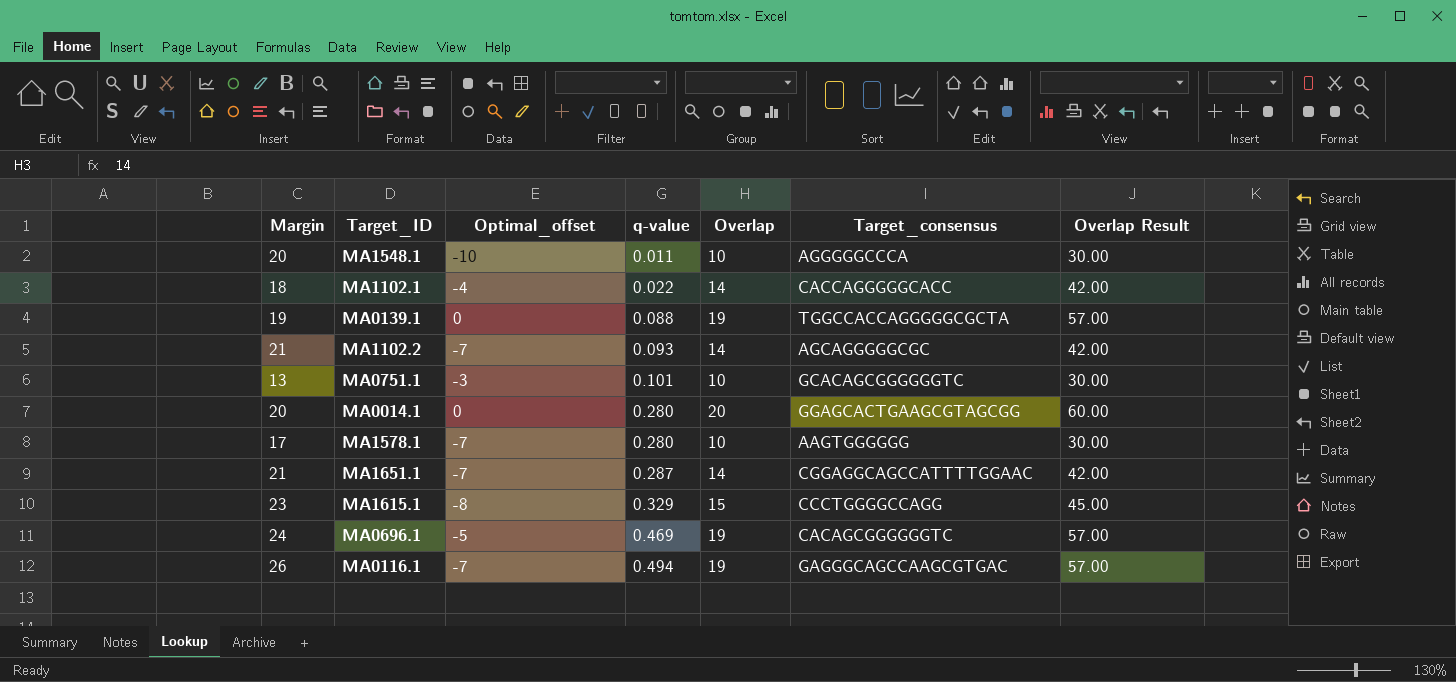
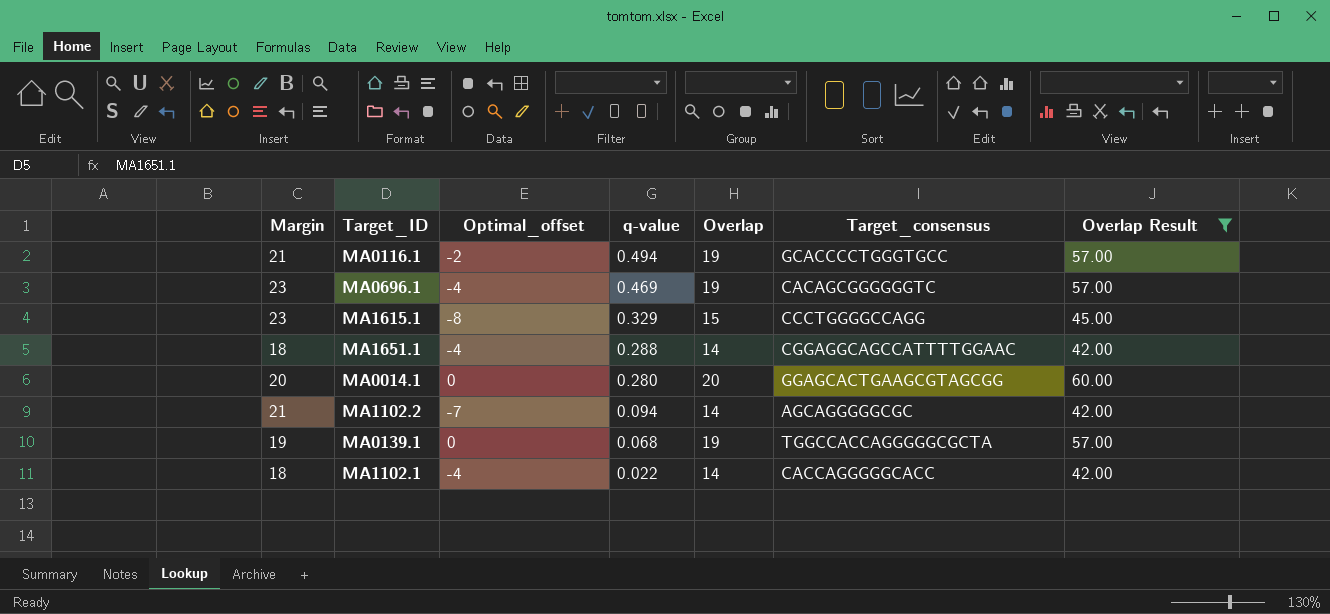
filter: none -> Overlap Result != 30.00
row order: q-value ascending -> q-value descending
MA0116.1 | Margin: 26 -> 21
MA0116.1 | Optimal_offset: -7 -> -2
MA0116.1 | Target_consensus: GAGGGCAGCCAAGCGTGAC -> GCACCCCTGGGTGCC
MA0696.1 | Margin: 24 -> 23
MA0696.1 | Optimal_offset: -5 -> -4
MA1651.1 | Margin: 21 -> 18
MA1651.1 | Optimal_offset: -7 -> -4
MA1651.1 | q-value: 0.287 -> 0.288
MA1102.2 | q-value: 0.093 -> 0.094
MA0139.1 | q-value: 0.088 -> 0.068

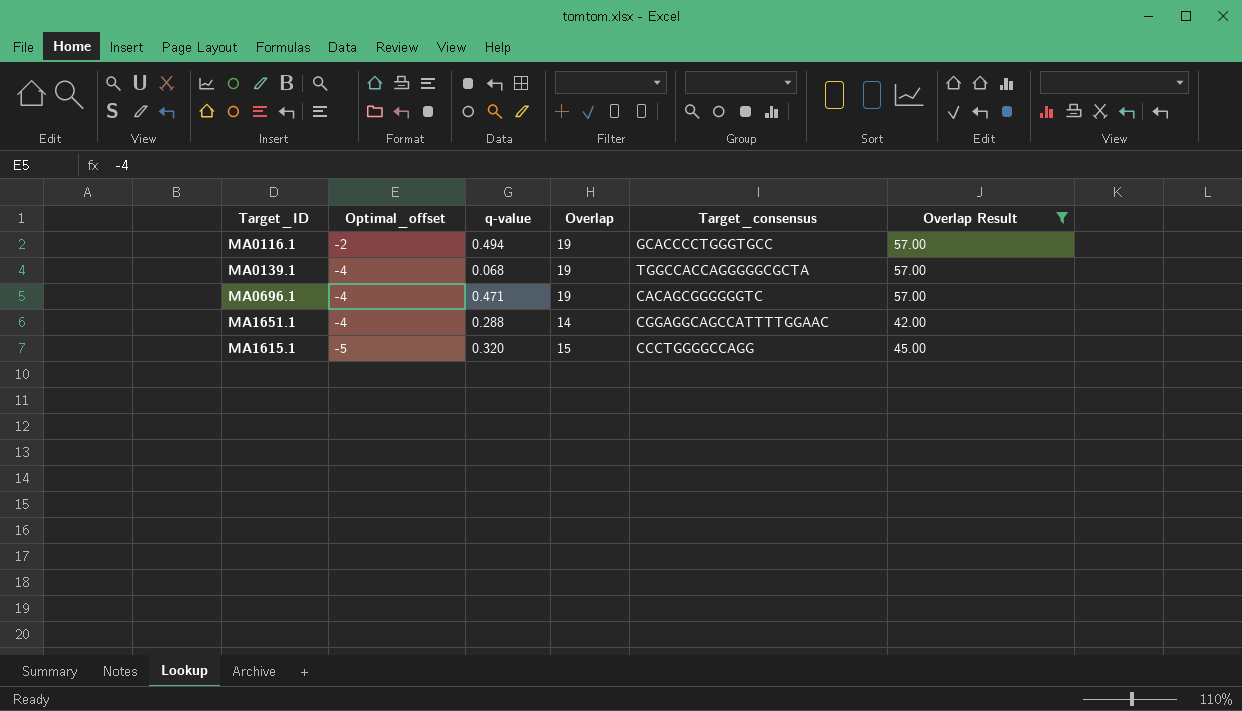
row order: q-value descending -> Optimal_offset descending
column Margin | formula: [Overlap] - [Optimal_offset] -> none
row MA0014.1: 20 | 0 | 0.280 | 20 | GGAGCACTGAAGCGTAGCGG | 60.00 -> none
row MA1102.2: 21 | -7 | 0.094 | 14 | AGCAGGGGGCGC | 42.00 -> none
row MA1102.1: 18 | -4 | 0.022 | 14 | CACCAGGGGGCACC | 42.00 -> none
MA0139.1 | Optimal_offset: 0 -> -4
MA0696.1 | q-value: 0.469 -> 0.471
MA1615.1 | Optimal_offset: -8 -> -5
MA1615.1 | q-value: 0.329 -> 0.320

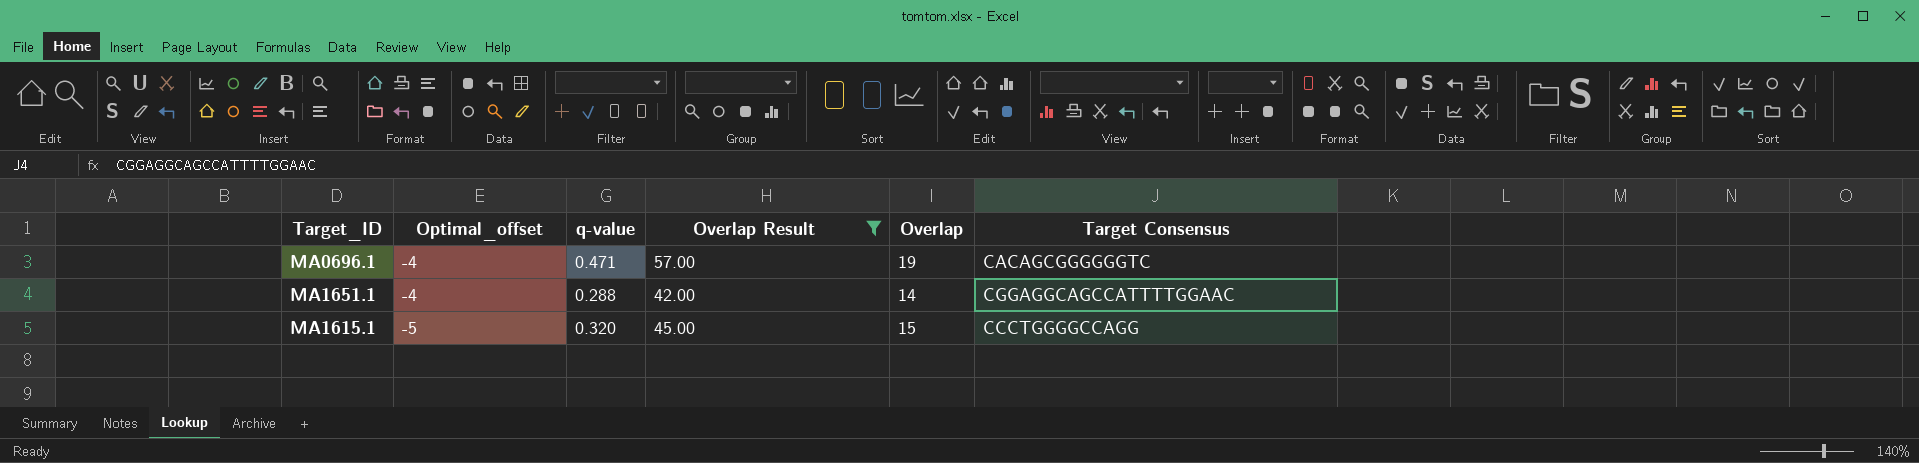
column Overlap Result | position: 6 -> 4
column name: Target_consensus -> Target Consensus
row MA0116.1: -2 | 0.494 | 19 | GCACCCCTGGGTGCC | 57.00 -> none
row MA0139.1: -4 | 0.068 | 19 | TGGCCACCAGGGGGCGCTA | 57.00 -> none

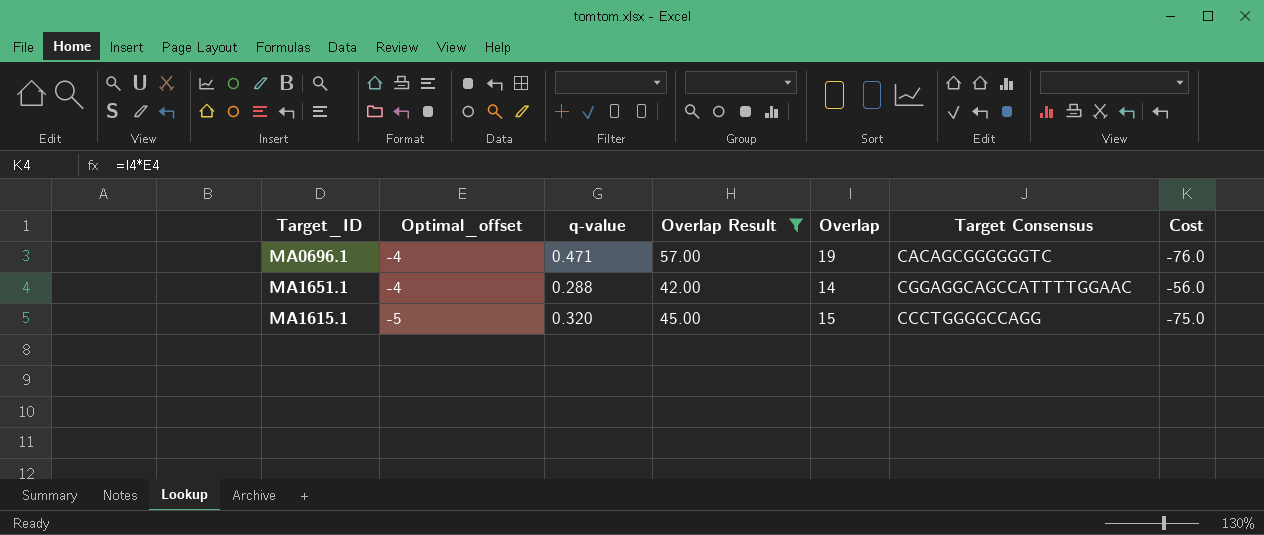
column Cost | formula: none -> [Optimal_offset] * [Overlap]

